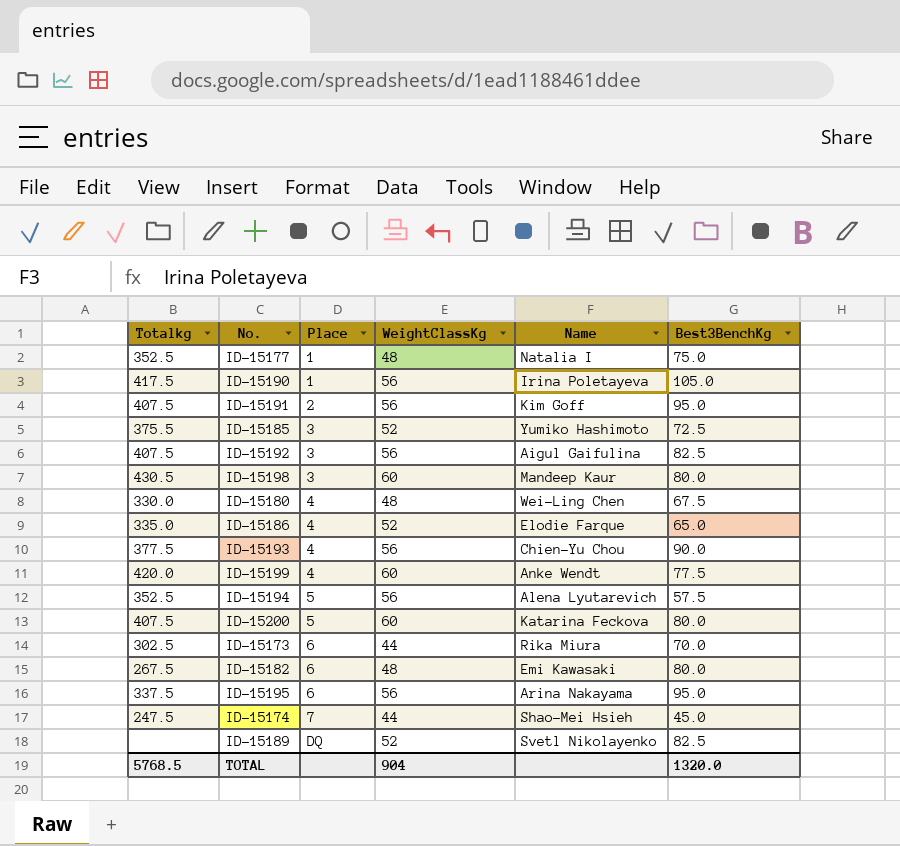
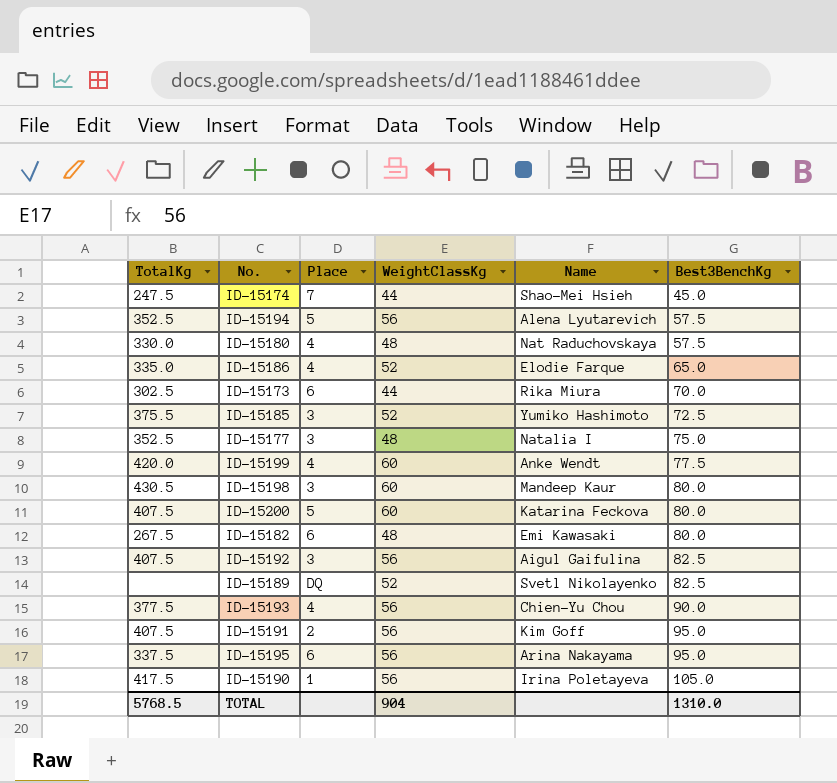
row order: Place ascending -> Best3BenchKg ascending
column name: Totalkg -> TotalKg
ID-15180 | Name: Wei-Ling Chen -> Nat Raduchovskaya
ID-15180 | Best3BenchKg: 67.5 -> 57.5
ID-15177 | Place: 1 -> 3
TOTAL | Best3BenchKg: 1320.0 -> 1310.0

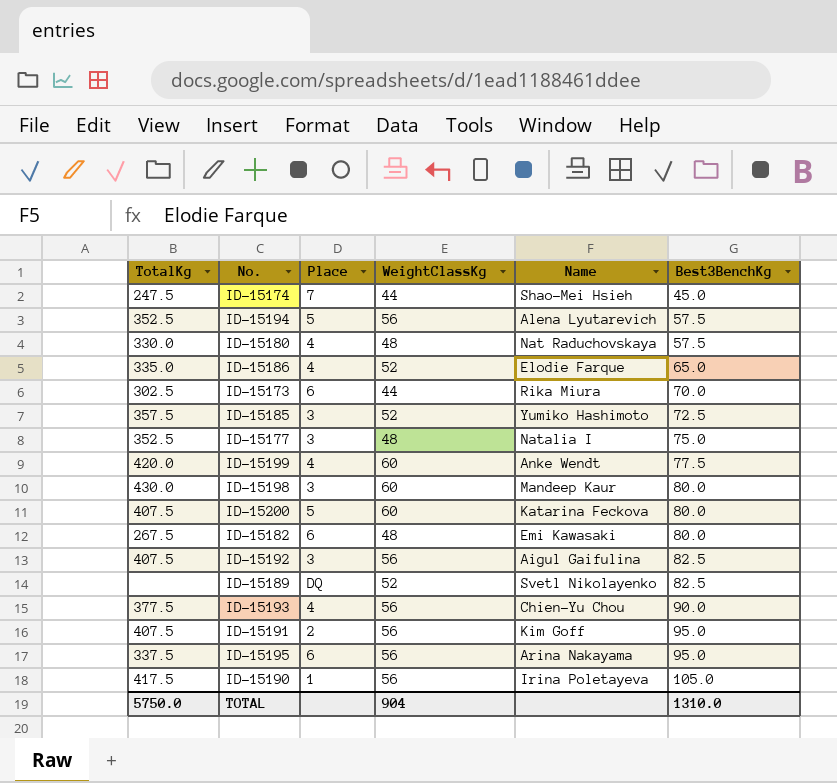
ID-15185 | TotalKg: 375.5 -> 357.5
ID-15198 | TotalKg: 430.5 -> 430.0
TOTAL | TotalKg: 5768.5 -> 5750.0

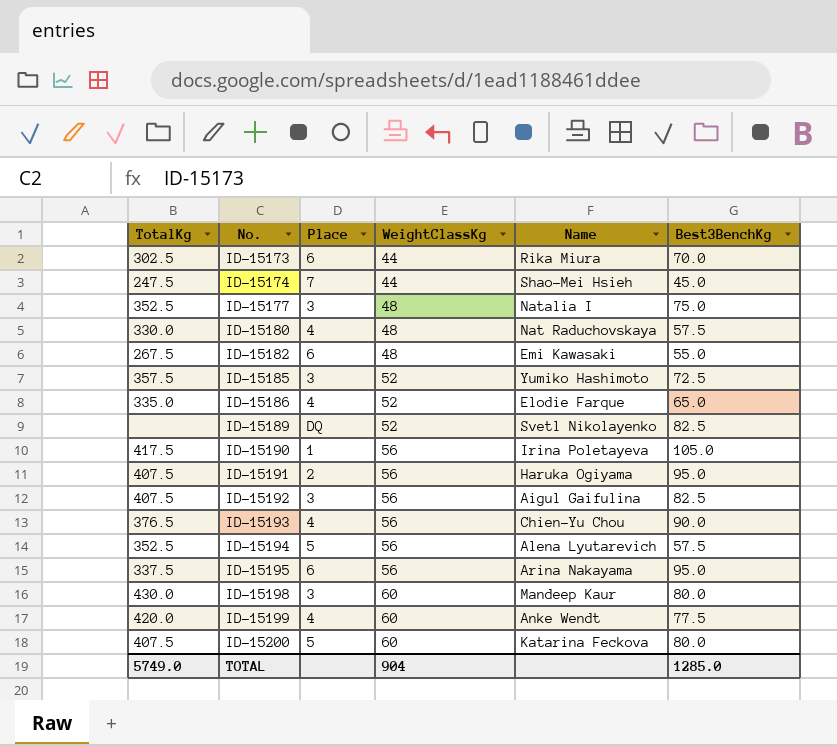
row order: Best3BenchKg ascending -> No. ascending
ID-15182 | Best3BenchKg: 80.0 -> 55.0
ID-15191 | Name: Kim Goff -> Haruka Ogiyama
ID-15193 | TotalKg: 377.5 -> 376.5
TOTAL | TotalKg: 5750.0 -> 5749.0
TOTAL | Best3BenchKg: 1310.0 -> 1285.0

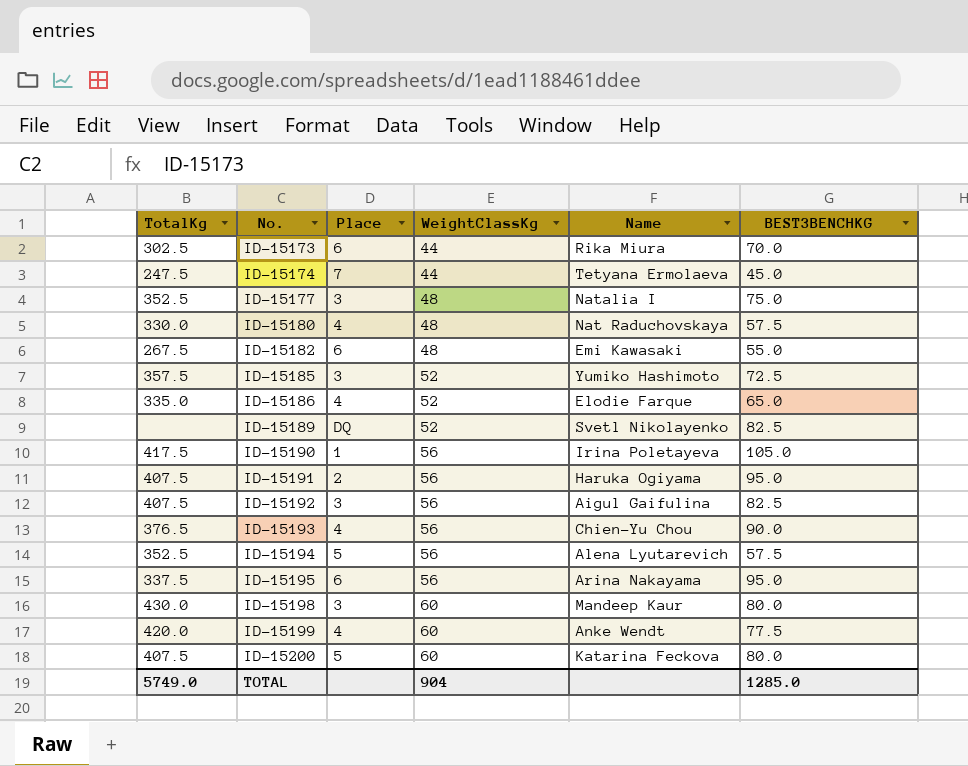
column name: Best3BenchKg -> BEST3BENCHKG
ID-15174 | Name: Shao-Mei Hsieh -> Tetyana Ermolaeva

